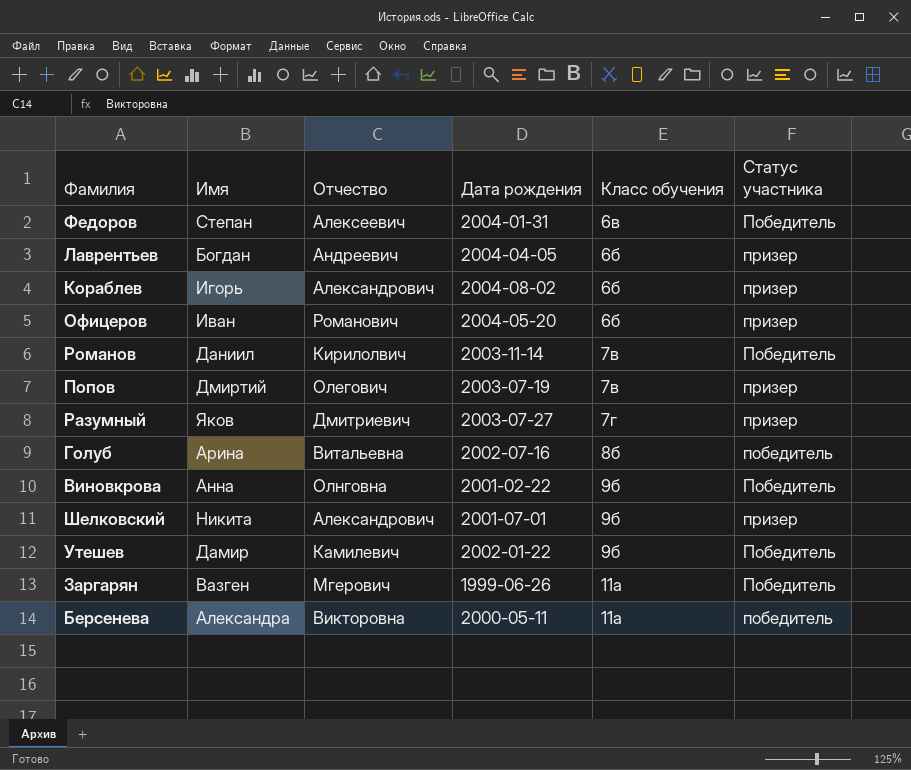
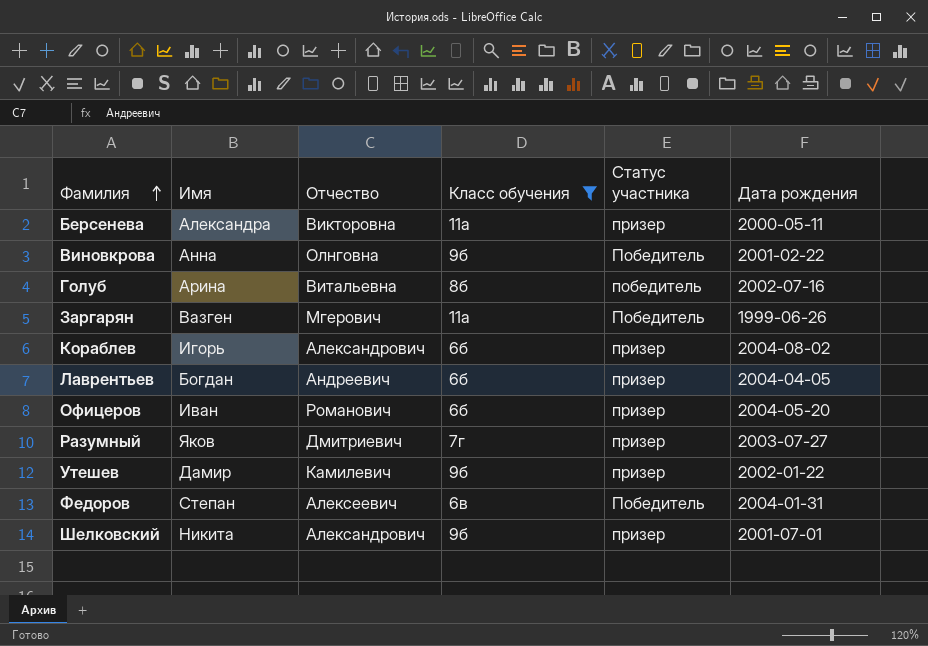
filter: none -> Класс обучения != 7в
row order: none -> Фамилия ascending
column Дата рождения | position: 4 -> 6
Берсенева | Статус участника: победитель -> призер
Утешев | Статус участника: Победитель -> призер

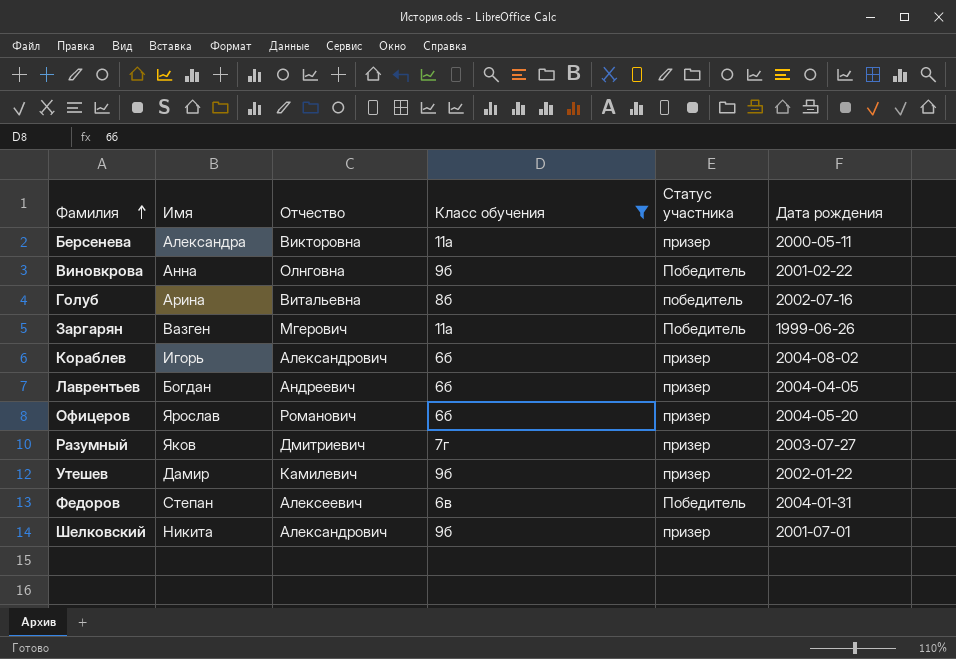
Офицеров | Имя: Иван -> Ярослав

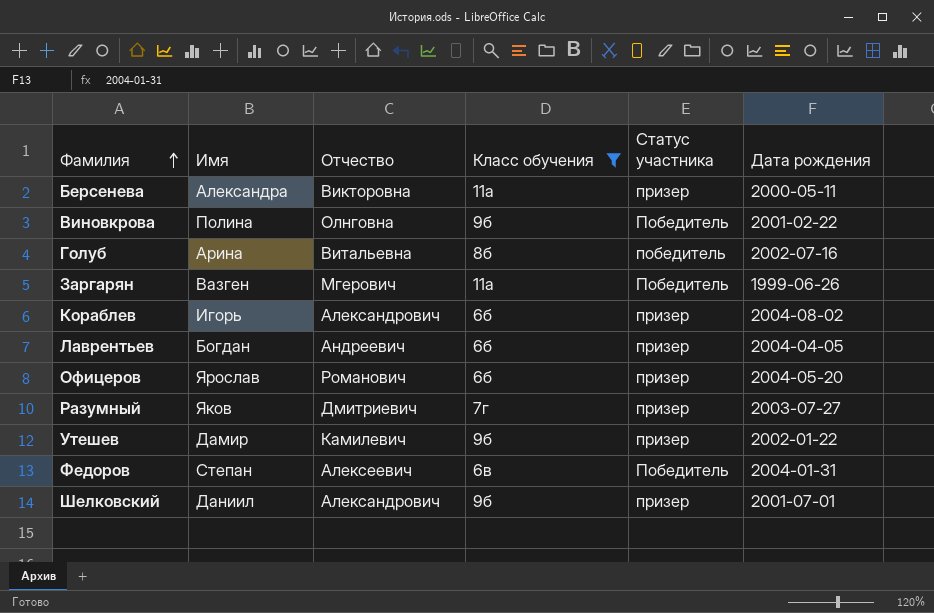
Виновкрова | Имя: Анна -> Полина
Шелковский | Имя: Никита -> Даниил

